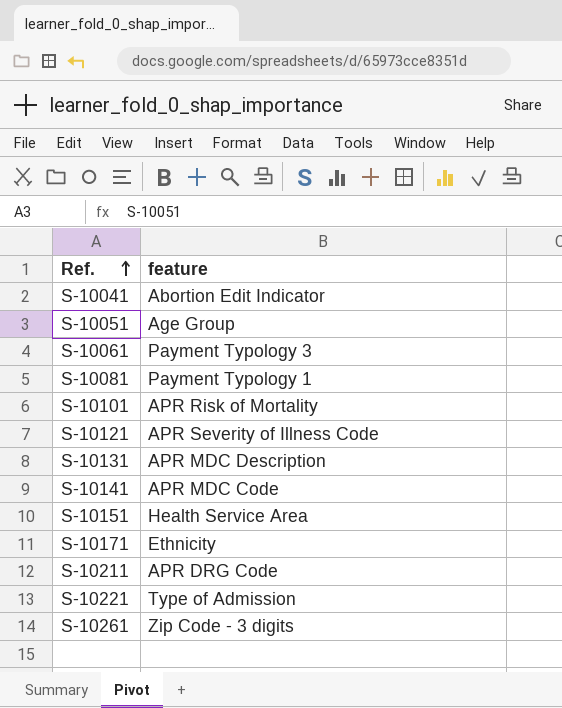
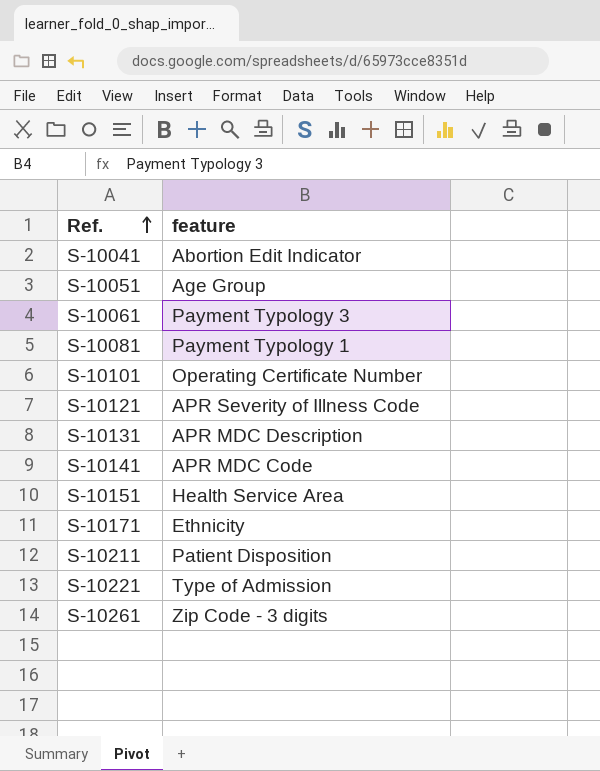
S-10101 | feature: APR Risk of Mortality -> Operating Certificate Number
S-10211 | feature: APR DRG Code -> Patient Disposition

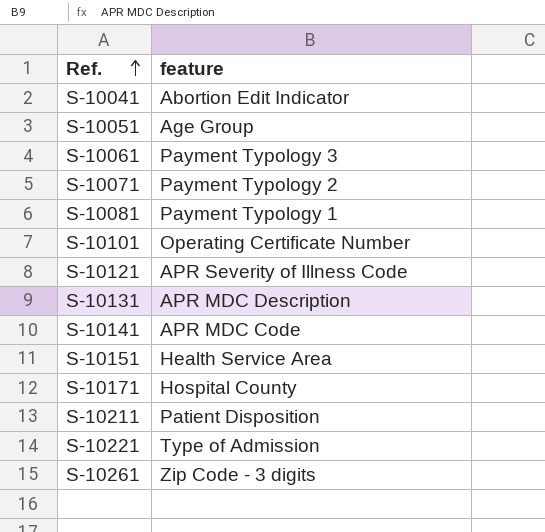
row S-10071: none -> Payment Typology 2
S-10171 | feature: Ethnicity -> Hospital County

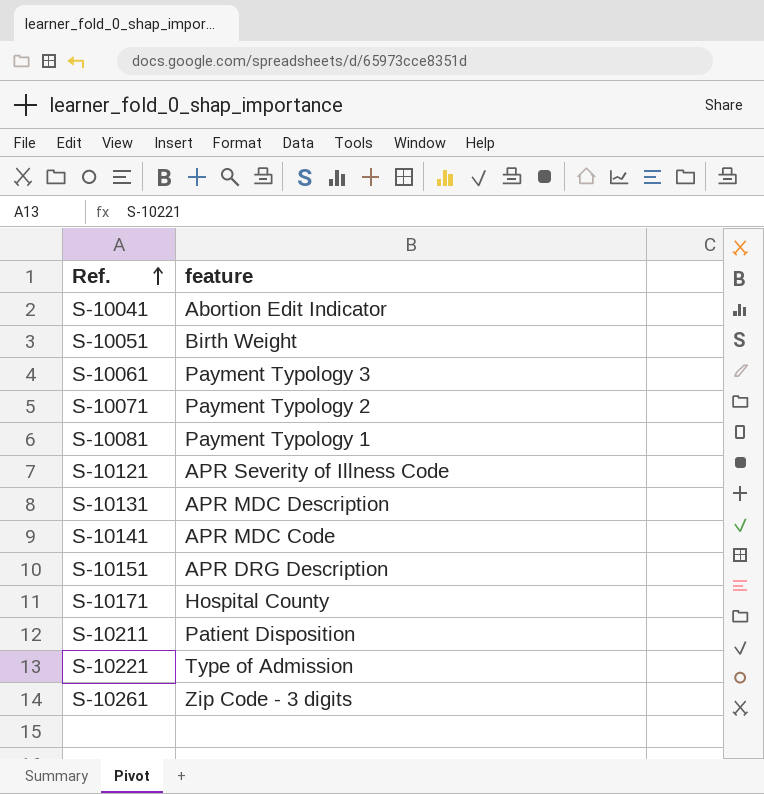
row S-10101: Operating Certificate Number -> none
S-10051 | feature: Age Group -> Birth Weight
S-10151 | feature: Health Service Area -> APR DRG Description

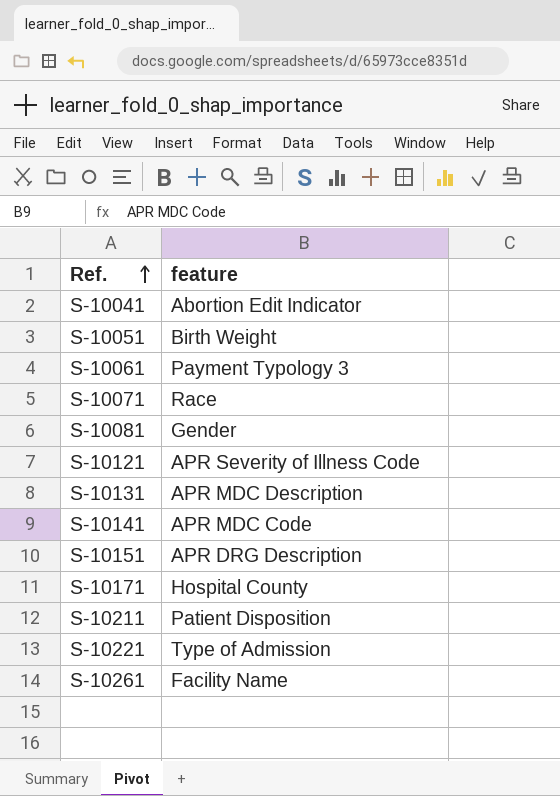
S-10071 | feature: Payment Typology 2 -> Race
S-10081 | feature: Payment Typology 1 -> Gender
S-10261 | feature: Zip Code - 3 digits -> Facility Name

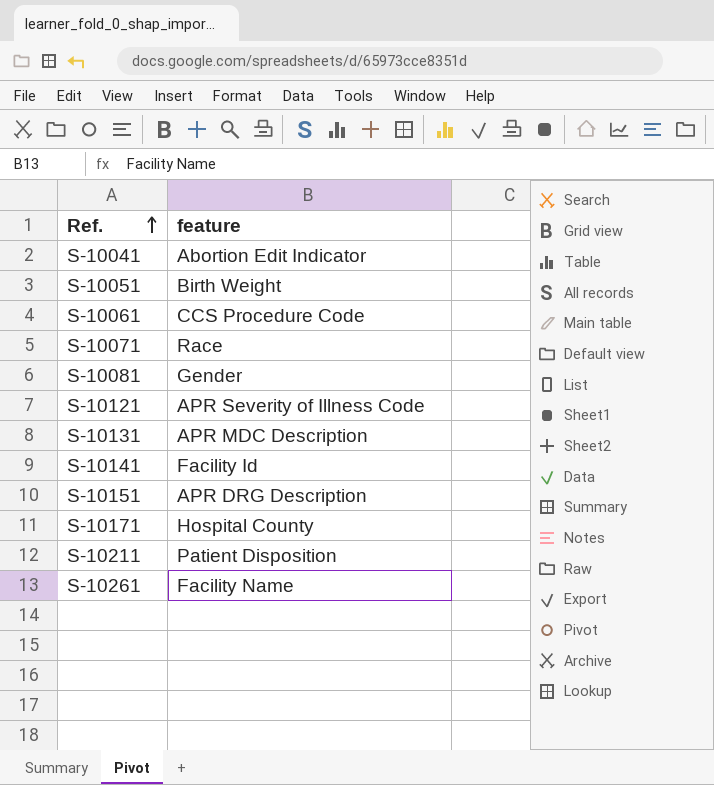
row S-10221: Type of Admission -> none
S-10061 | feature: Payment Typology 3 -> CCS Procedure Code
S-10141 | feature: APR MDC Code -> Facility Id

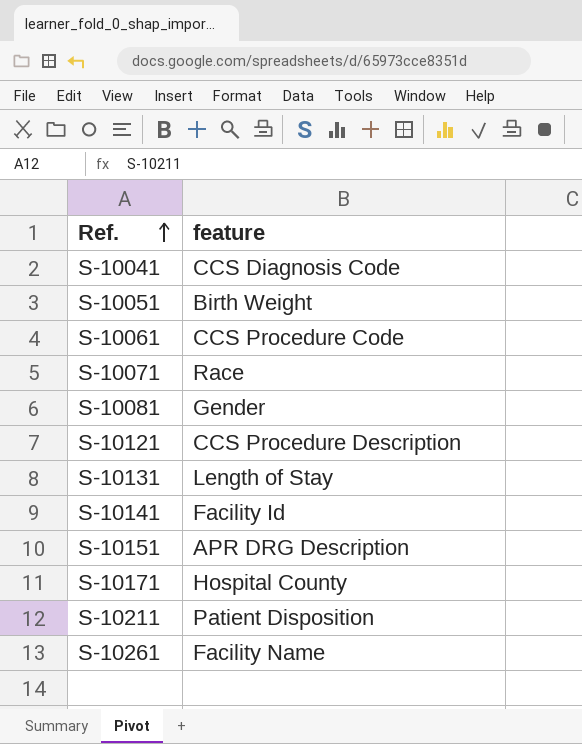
S-10041 | feature: Abortion Edit Indicator -> CCS Diagnosis Code
S-10121 | feature: APR Severity of Illness Code -> CCS Procedure Description
S-10131 | feature: APR MDC Description -> Length of Stay

